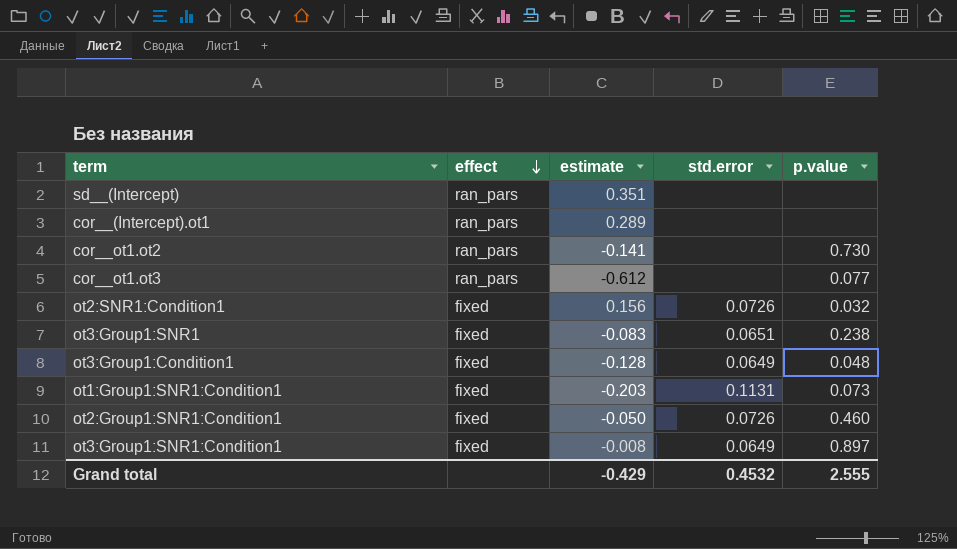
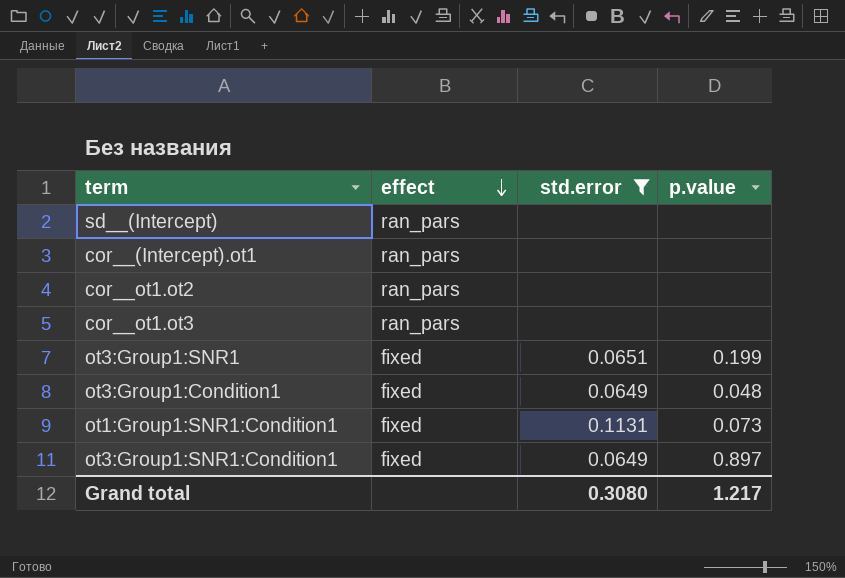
filter: none -> std.error != 0.0726
column estimate | position: 3 -> none
cor__ot1.ot2 | p.value: 0.730 -> none
cor__ot1.ot3 | p.value: 0.077 -> none
ot3:Group1:SNR1 | p.value: 0.238 -> 0.199
Grand total | std.error: 0.4532 -> 0.3080
Grand total | p.value: 2.555 -> 1.217

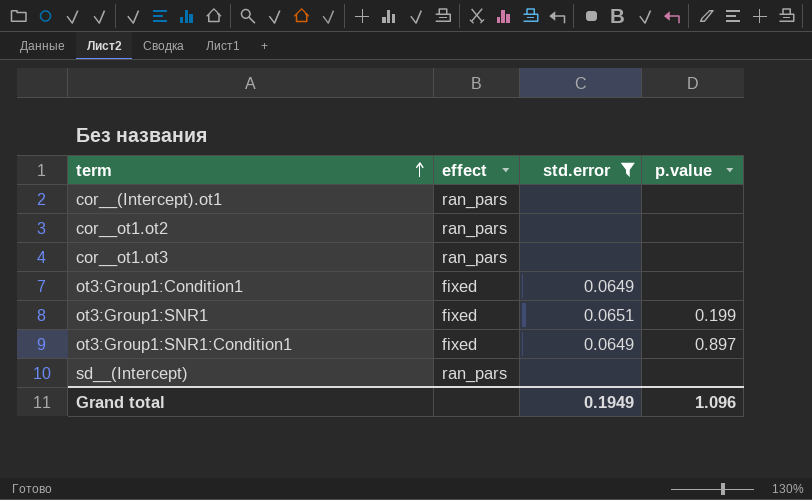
row order: effect descending -> term ascending
row ot1:Group1:SNR1:Condition1: fixed | 0.1131 | 0.073 -> none
ot3:Group1:Condition1 | p.value: 0.048 -> none
Grand total | std.error: 0.3080 -> 0.1949
Grand total | p.value: 1.217 -> 1.096

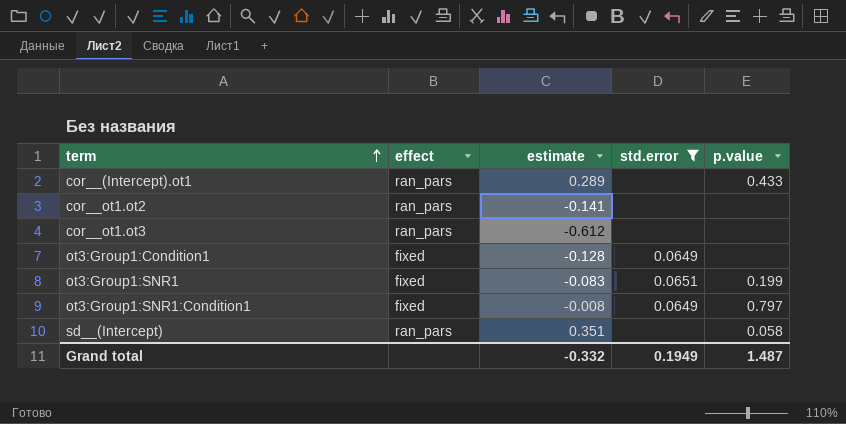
column estimate | position: none -> 3
cor__(Intercept).ot1 | p.value: none -> 0.433
ot3:Group1:SNR1:Condition1 | p.value: 0.897 -> 0.797
sd__(Intercept) | p.value: none -> 0.058
Grand total | p.value: 1.096 -> 1.487

